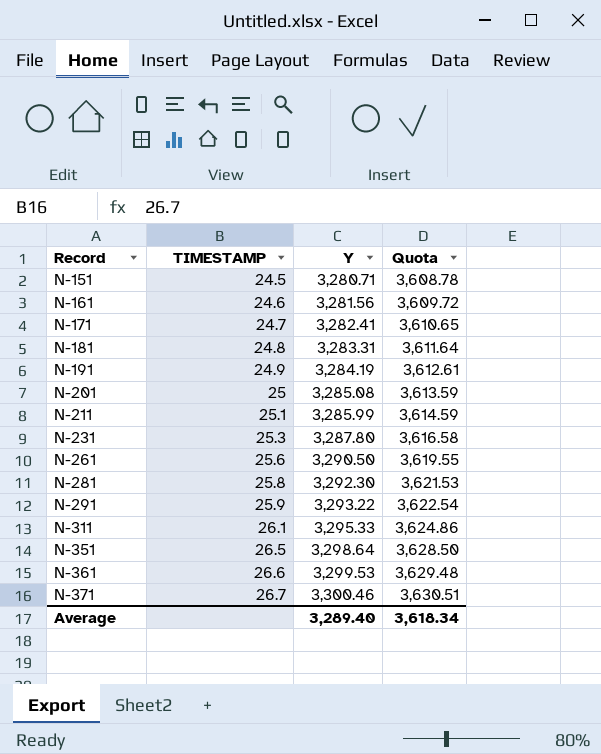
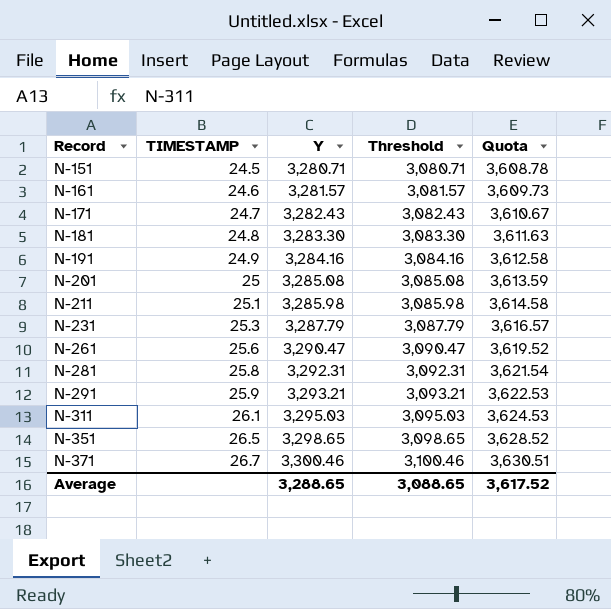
column Threshold | formula: none -> [Y] - 200
row N-361: 26.6 | 3,299.53 | 3,629.48 -> none
N-161 | Y: 3,281.56 -> 3,281.57
N-161 | Quota: 3,609.72 -> 3,609.73
N-171 | Y: 3,282.41 -> 3,282.43
N-171 | Quota: 3,610.65 -> 3,610.67
N-181 | Y: 3,283.31 -> 3,283.30
N-181 | Quota: 3,611.64 -> 3,611.63
N-191 | Y: 3,284.19 -> 3,284.16
N-191 | Quota: 3,612.61 -> 3,612.58
N-211 | Y: 3,285.99 -> 3,285.98
N-211 | Quota: 3,614.59 -> 3,614.58
N-231 | Y: 3,287.80 -> 3,287.79
N-231 | Quota: 3,616.58 -> 3,616.57
N-261 | Y: 3,290.50 -> 3,290.47
N-261 | Quota: 3,619.55 -> 3,619.52
N-281 | Y: 3,292.30 -> 3,292.31
N-281 | Quota: 3,621.53 -> 3,621.54
N-291 | Y: 3,293.22 -> 3,293.21
N-291 | Quota: 3,622.54 -> 3,622.53
N-311 | Y: 3,295.33 -> 3,295.03
N-311 | Quota: 3,624.86 -> 3,624.53
N-351 | Y: 3,298.64 -> 3,298.65
N-351 | Quota: 3,628.50 -> 3,628.52
Average | Y: 3,289.40 -> 3,288.65
Average | Quota: 3,618.34 -> 3,617.52

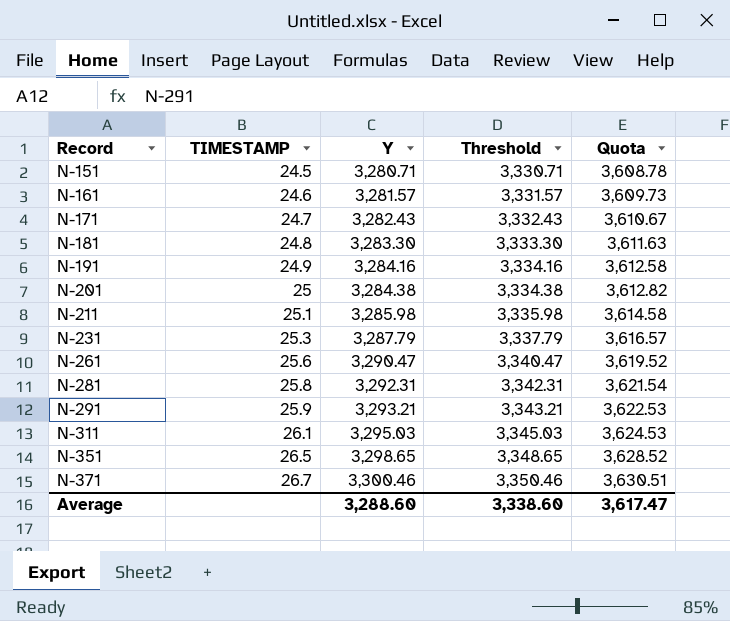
column Threshold | formula: [Y] - 200 -> [Y] + 50
N-201 | Y: 3,285.08 -> 3,284.38
N-201 | Quota: 3,613.59 -> 3,612.82
Average | Y: 3,288.65 -> 3,288.60
Average | Threshold: 3,088.65 -> 3,338.60
Average | Quota: 3,617.52 -> 3,617.47

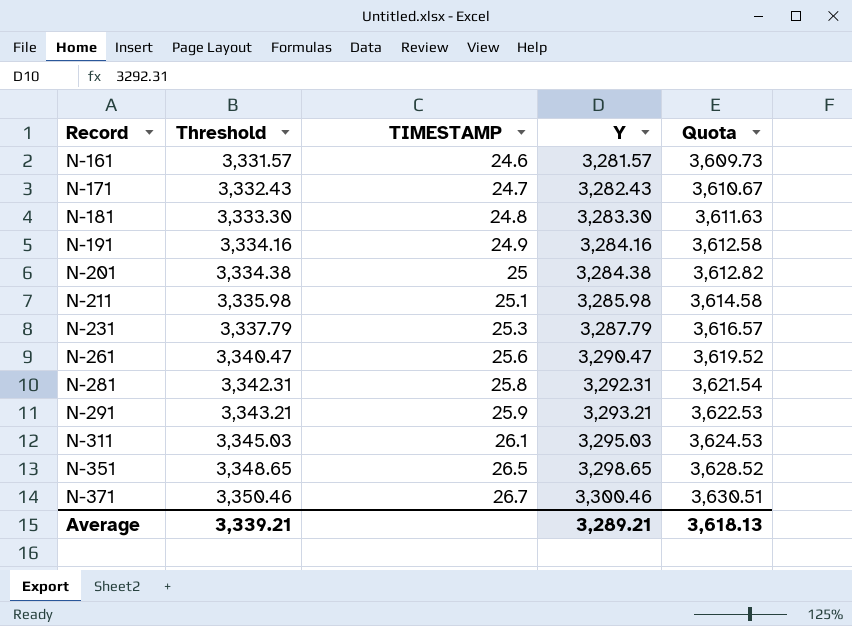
column Threshold | position: 4 -> 2
row N-151: 24.5 | 3,280.71 | 3,330.71 | 3,608.78 -> none
Average | Threshold: 3,338.60 -> 3,339.21
Average | Y: 3,288.60 -> 3,289.21
Average | Quota: 3,617.47 -> 3,618.13

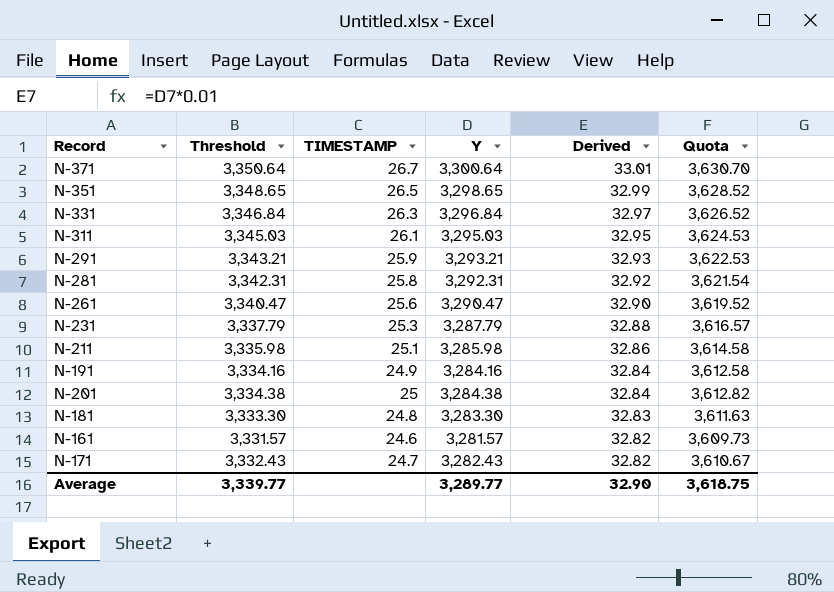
row order: Record ascending -> Derived descending
column Derived | formula: none -> [Y] * 0.01
N-371 | Threshold: 3,350.46 -> 3,350.64
N-371 | Y: 3,300.46 -> 3,300.64
N-371 | Quota: 3,630.51 -> 3,630.70
row N-331: none -> 3,346.84 | 26.3 | 3,296.84 | 32.97 | 3,626.52
Average | Threshold: 3,339.21 -> 3,339.77
Average | Y: 3,289.21 -> 3,289.77
Average | Quota: 3,618.13 -> 3,618.75

